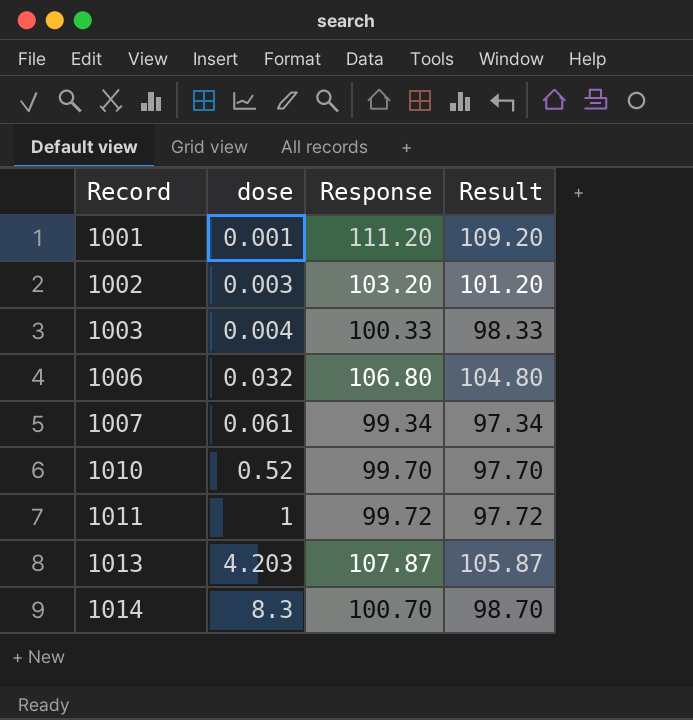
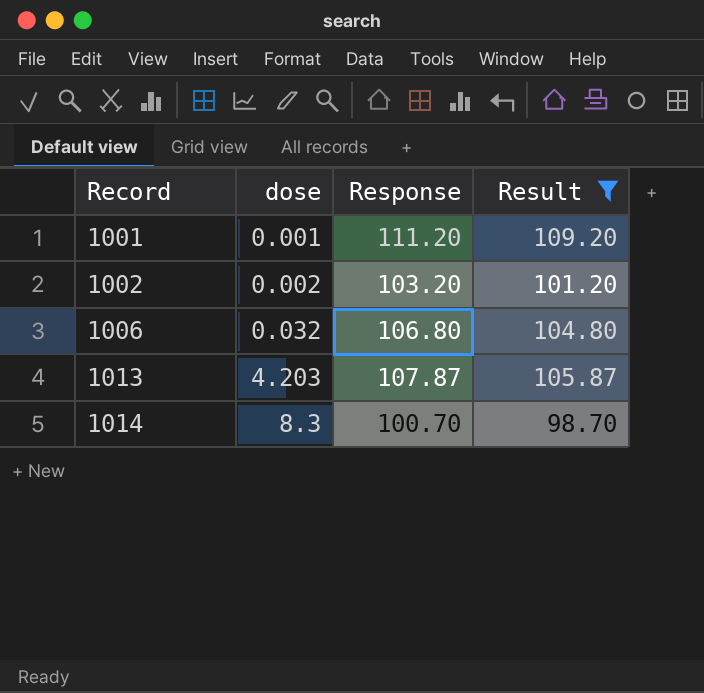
filter: none -> Result >= 98.70
1002 | dose: 0.003 -> 0.002

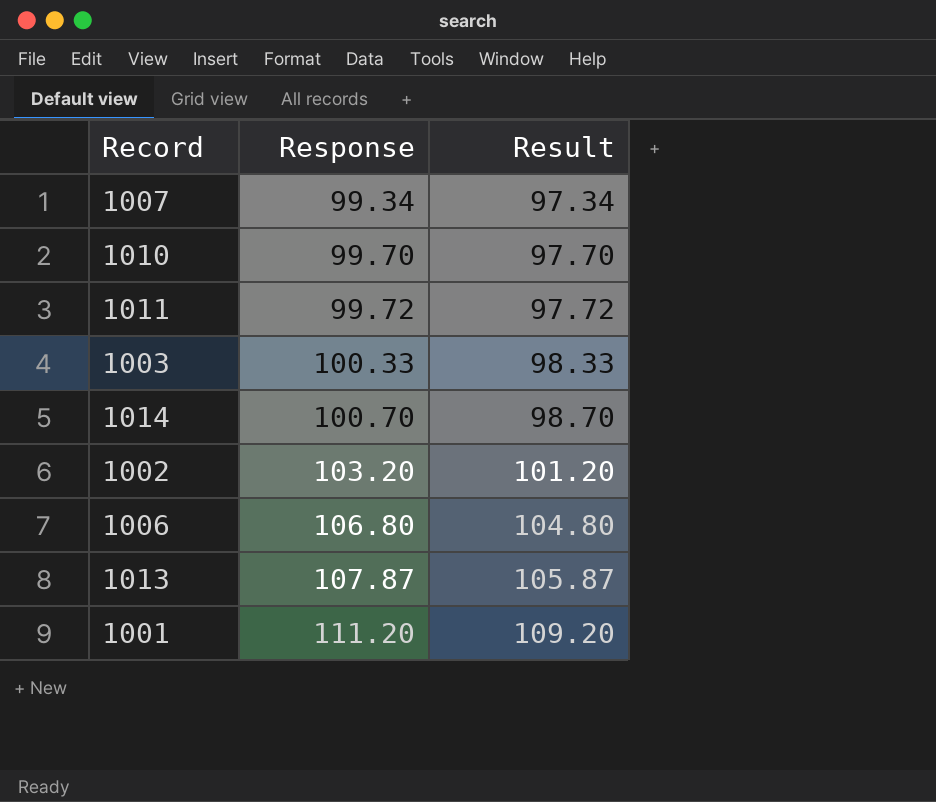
filter: Result >= 98.70 -> none
row order: Record ascending -> Response ascending
column dose | position: 2 -> none

